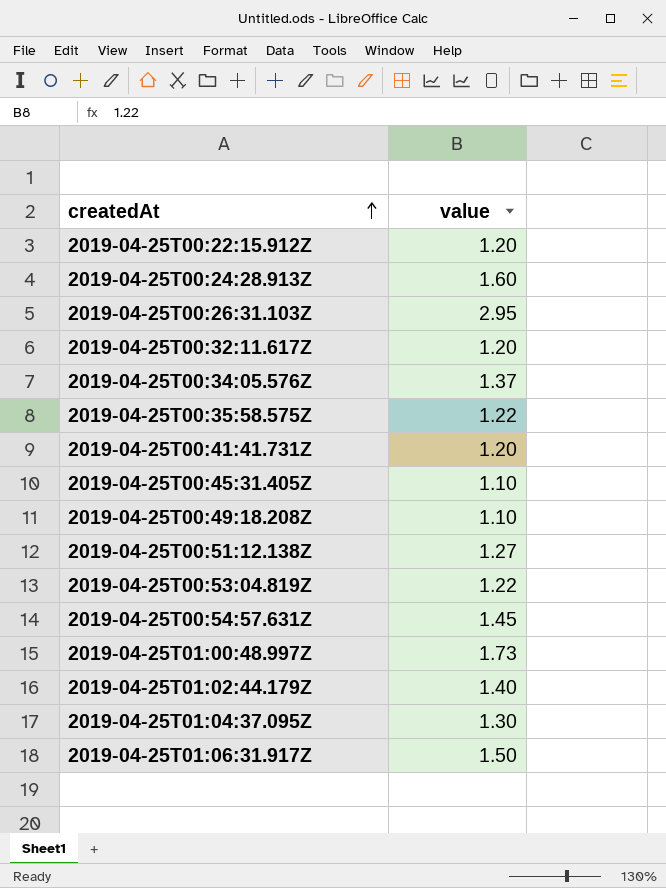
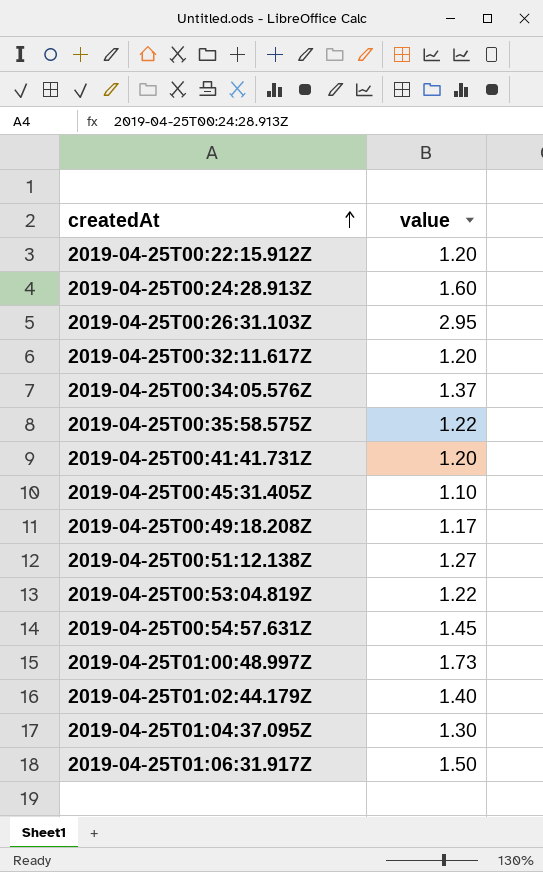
2019-04-25T00:49:18.208Z | value: 1.10 -> 1.17

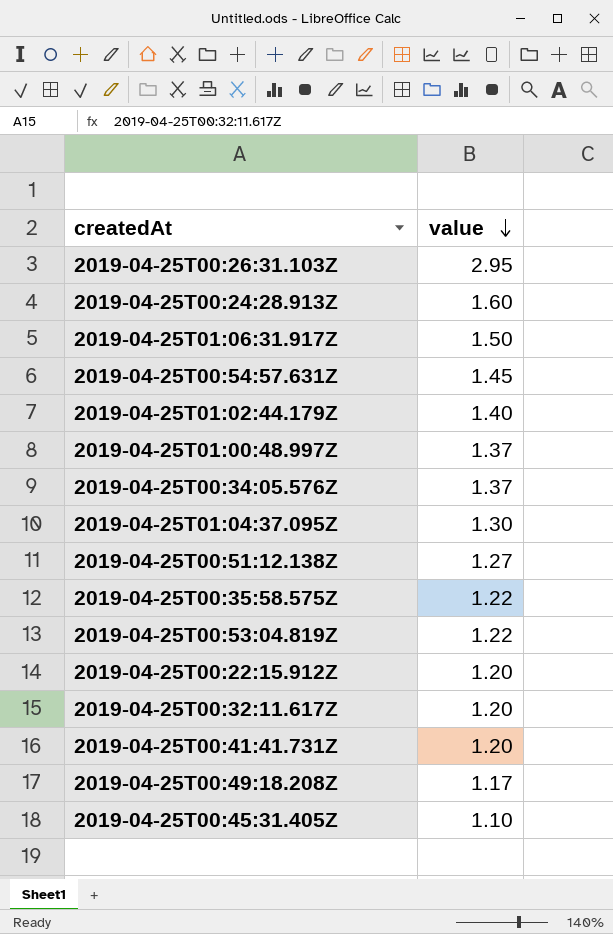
row order: createdAt ascending -> value descending
2019-04-25T01:00:48.997Z | value: 1.73 -> 1.37

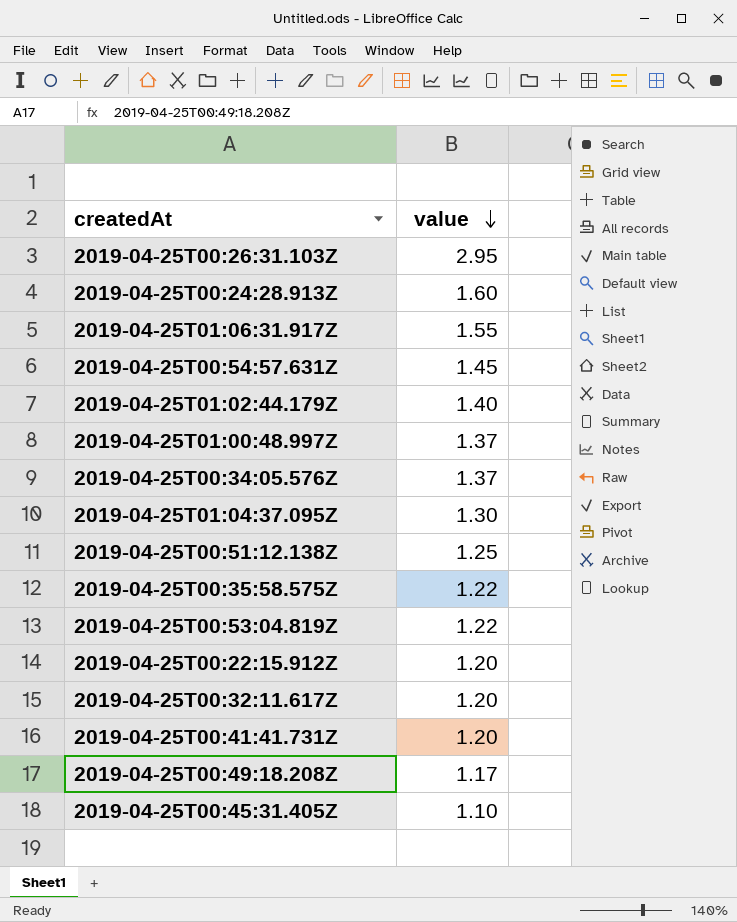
2019-04-25T01:06:31.917Z | value: 1.50 -> 1.55
2019-04-25T00:51:12.138Z | value: 1.27 -> 1.25

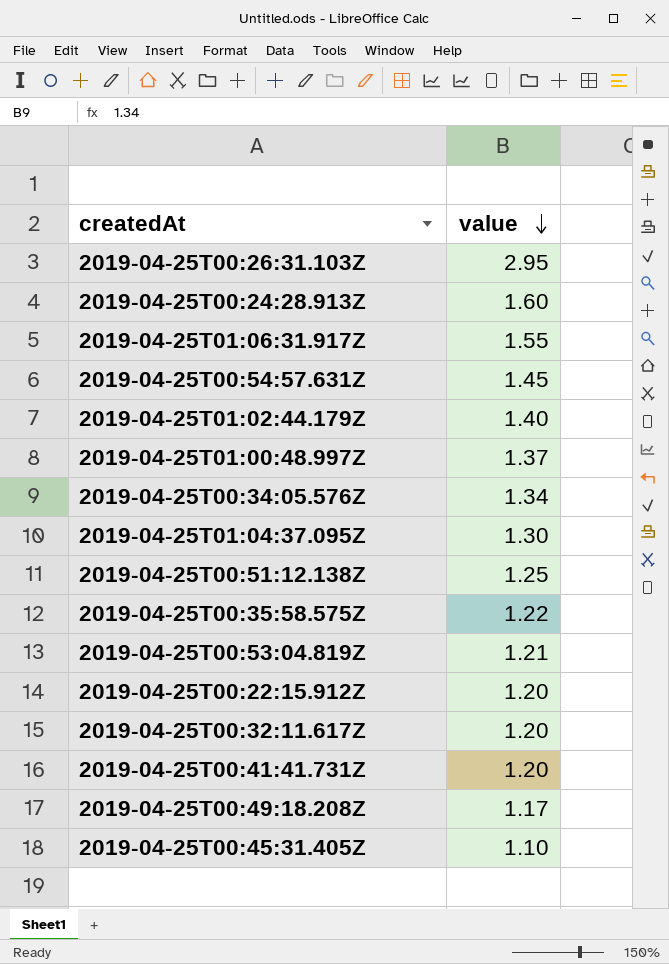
2019-04-25T00:34:05.576Z | value: 1.37 -> 1.34
2019-04-25T00:53:04.819Z | value: 1.22 -> 1.21

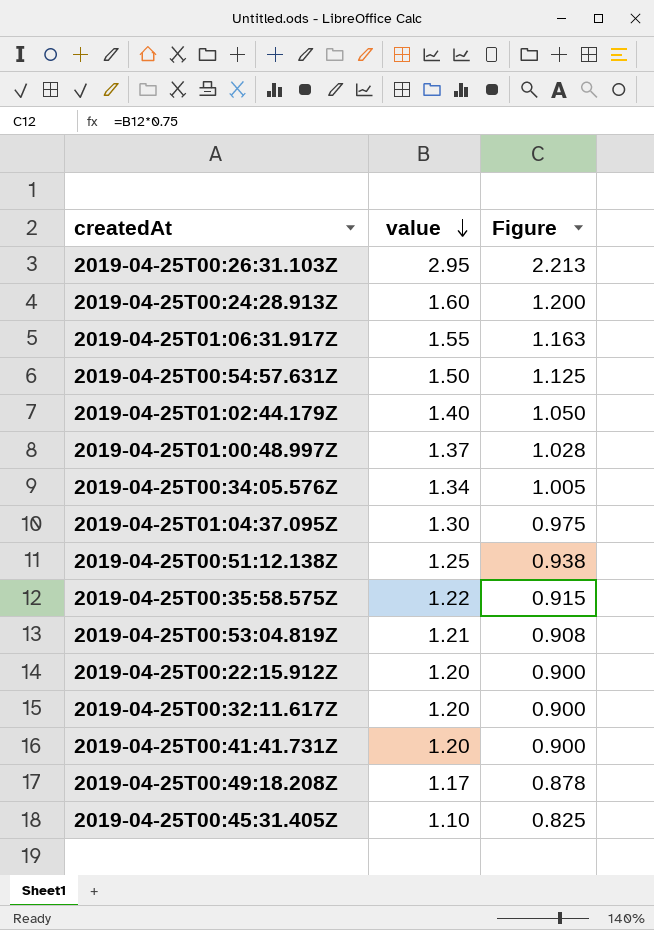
column Figure | formula: none -> [value] * 0.75
2019-04-25T00:54:57.631Z | value: 1.45 -> 1.50

